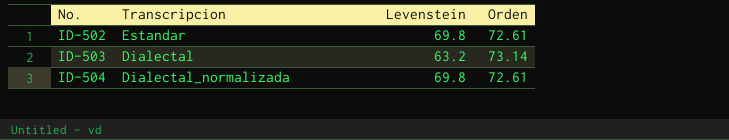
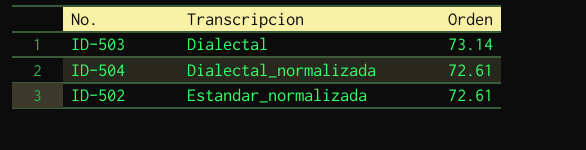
row order: No. ascending -> Transcripcion ascending
column Levenstein | position: 3 -> none
ID-502 | Transcripcion: Estandar -> Estandar_normalizada

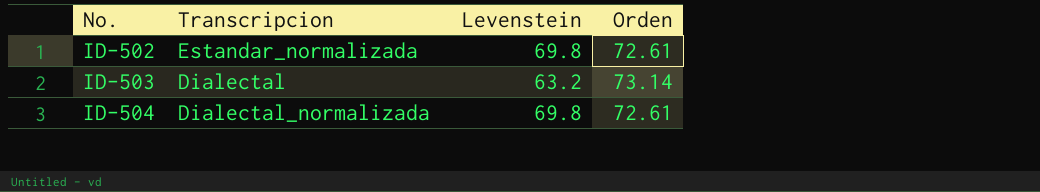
row order: Transcripcion ascending -> No. ascending
column Levenstein | position: none -> 3

